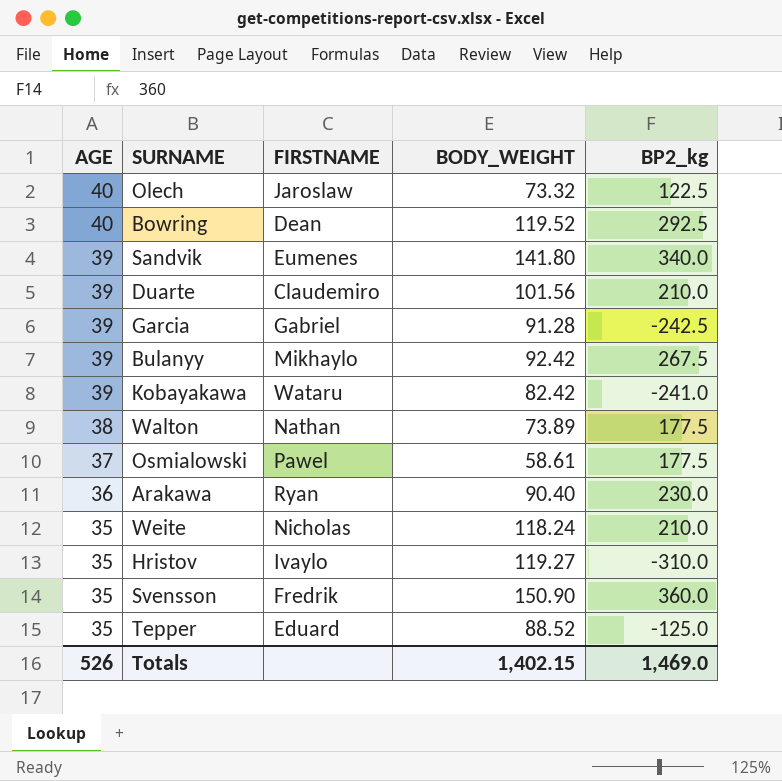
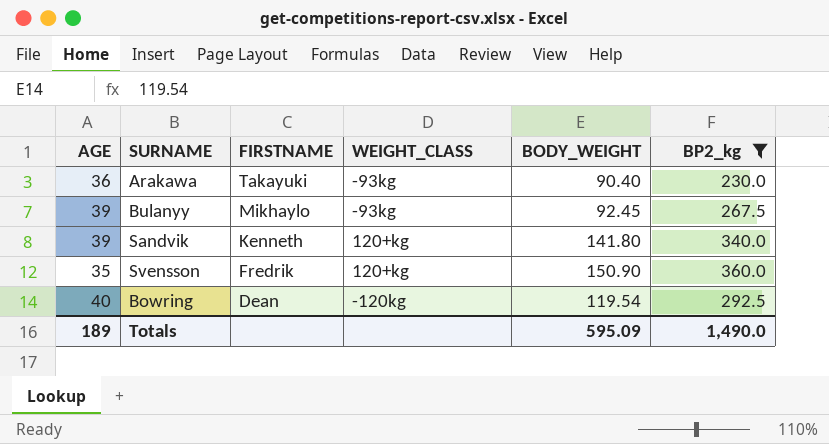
filter: none -> BP2_kg >= 230.0
row order: AGE descending -> FIRSTNAME descending
column WEIGHT_CLASS | position: none -> 4
Arakawa | FIRSTNAME: Ryan -> Takayuki
Bulanyy | BODY_WEIGHT: 92.42 -> 92.45
Sandvik | FIRSTNAME: Eumenes -> Kenneth
Bowring | BODY_WEIGHT: 119.52 -> 119.54
Totals | AGE: 526 -> 189
Totals | BODY_WEIGHT: 1,402.15 -> 595.09
Totals | BP2_kg: 1,469.0 -> 1,490.0

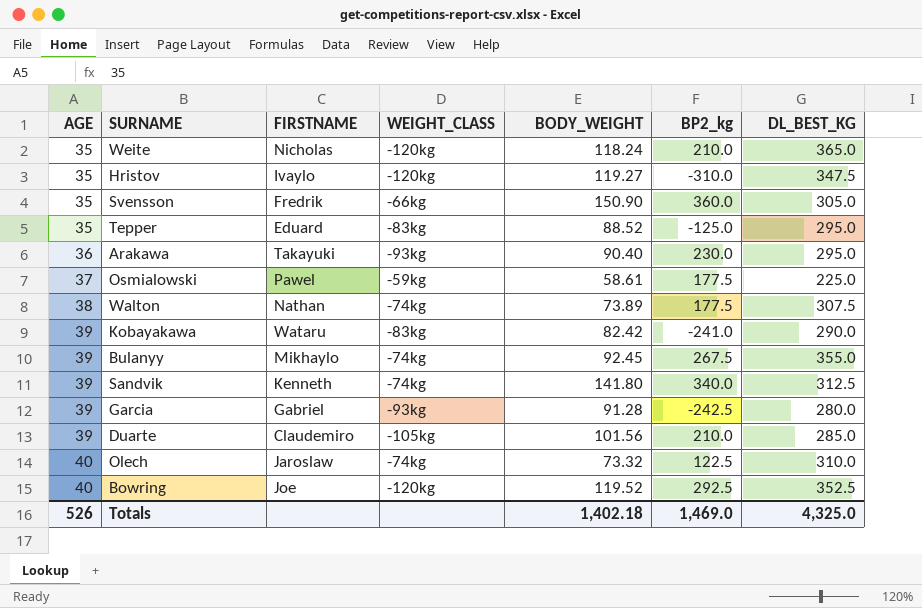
filter: BP2_kg >= 230.0 -> none
row order: FIRSTNAME descending -> AGE ascending
column DL_BEST_KG | position: none -> 7
Svensson | WEIGHT_CLASS: 120+kg -> -66kg
Bulanyy | WEIGHT_CLASS: -93kg -> -74kg
Sandvik | WEIGHT_CLASS: 120+kg -> -74kg
Bowring | FIRSTNAME: Dean -> Joe
Bowring | BODY_WEIGHT: 119.54 -> 119.52
Totals | AGE: 189 -> 526
Totals | BODY_WEIGHT: 595.09 -> 1,402.18
Totals | BP2_kg: 1,490.0 -> 1,469.0

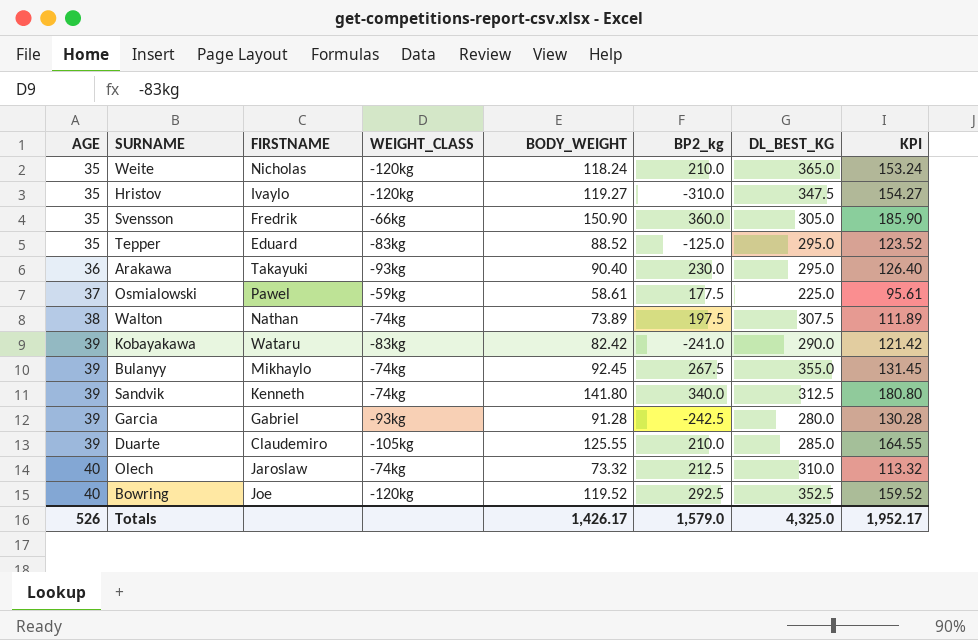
column KPI | formula: none -> [AGE] + [BODY_WEIGHT]
Walton | BP2_kg: 177.5 -> 197.5
Duarte | BODY_WEIGHT: 101.56 -> 125.55
Olech | BP2_kg: 122.5 -> 212.5
Totals | BODY_WEIGHT: 1,402.18 -> 1,426.17
Totals | BP2_kg: 1,469.0 -> 1,579.0

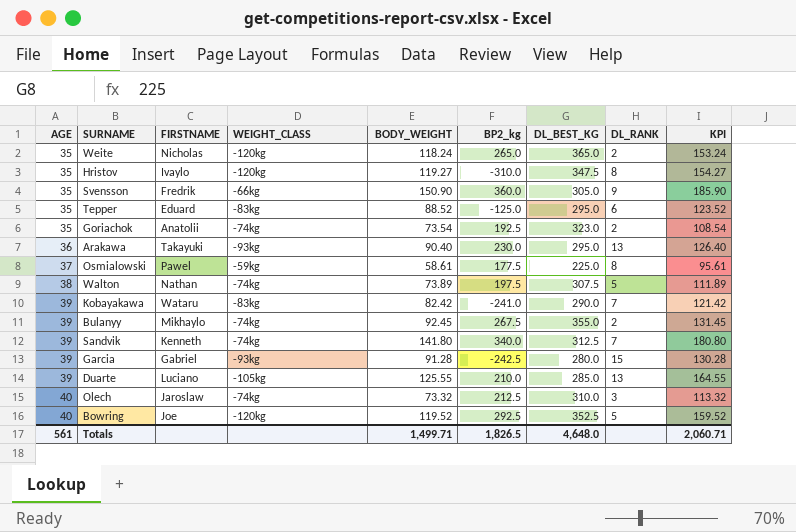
column DL_RANK | position: none -> 8
Weite | BP2_kg: 210.0 -> 265.0
row Goriachok: none -> 35 | Anatolii | -74kg | 73.54 | 192.5 | 323.0 | 2 | 108.54
Duarte | FIRSTNAME: Claudemiro -> Luciano
Totals | AGE: 526 -> 561
Totals | BODY_WEIGHT: 1,426.17 -> 1,499.71
Totals | BP2_kg: 1,579.0 -> 1,826.5
Totals | DL_BEST_KG: 4,325.0 -> 4,648.0
Totals | KPI: 1,952.17 -> 2,060.71

